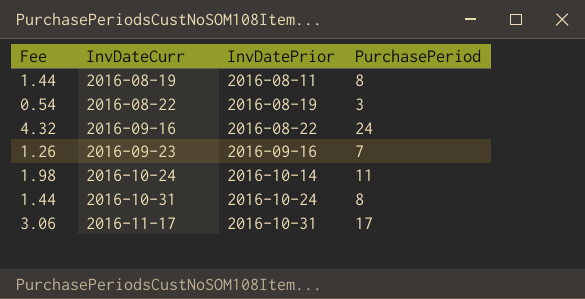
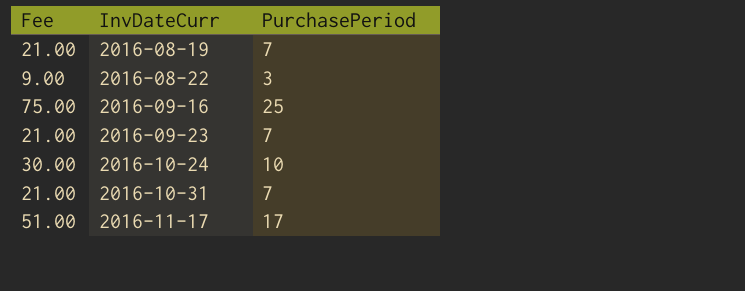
column InvDatePrior | position: 3 -> none
column Fee | formula: [PurchasePeriod] * 0.18 -> [PurchasePeriod] * 3
2016-08-19 | PurchasePeriod: 8 -> 7
2016-09-16 | PurchasePeriod: 24 -> 25
2016-10-24 | PurchasePeriod: 11 -> 10
2016-10-31 | PurchasePeriod: 8 -> 7

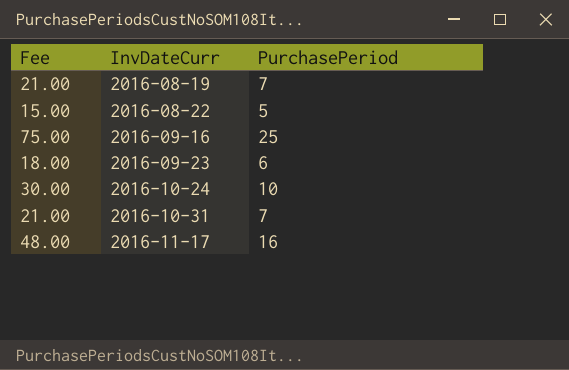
2016-08-22 | Fee: 9.00 -> 15.00
2016-08-22 | PurchasePeriod: 3 -> 5
2016-09-23 | Fee: 21.00 -> 18.00
2016-09-23 | PurchasePeriod: 7 -> 6
2016-11-17 | Fee: 51.00 -> 48.00
2016-11-17 | PurchasePeriod: 17 -> 16

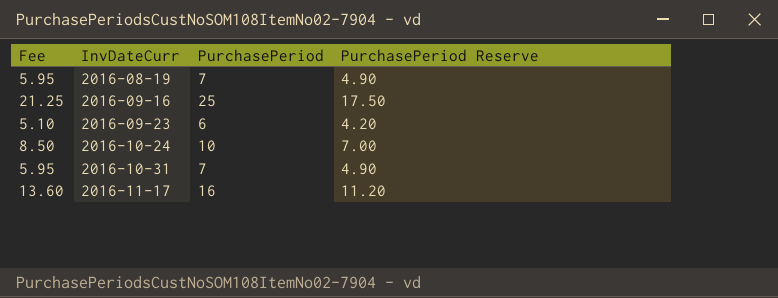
column Fee | formula: [PurchasePeriod] * 3 -> [PurchasePeriod] * 0.85
column PurchasePeriod Reserve | formula: none -> [PurchasePeriod] * 0.7
row 2016-08-22: 15.00 | 5 -> none

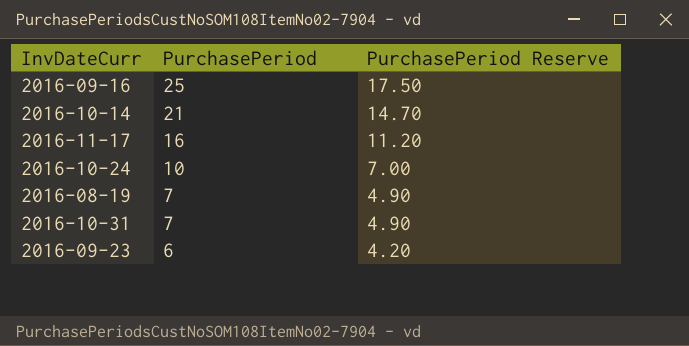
row order: InvDateCurr ascending -> PurchasePeriod descending
column Fee | formula: [PurchasePeriod] * 0.85 -> none
row 2016-10-14: none -> 21 | 14.70

